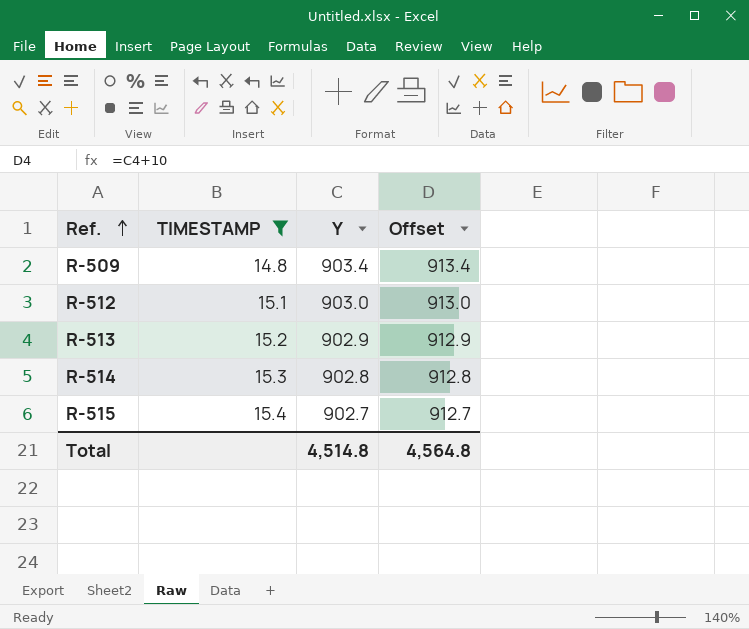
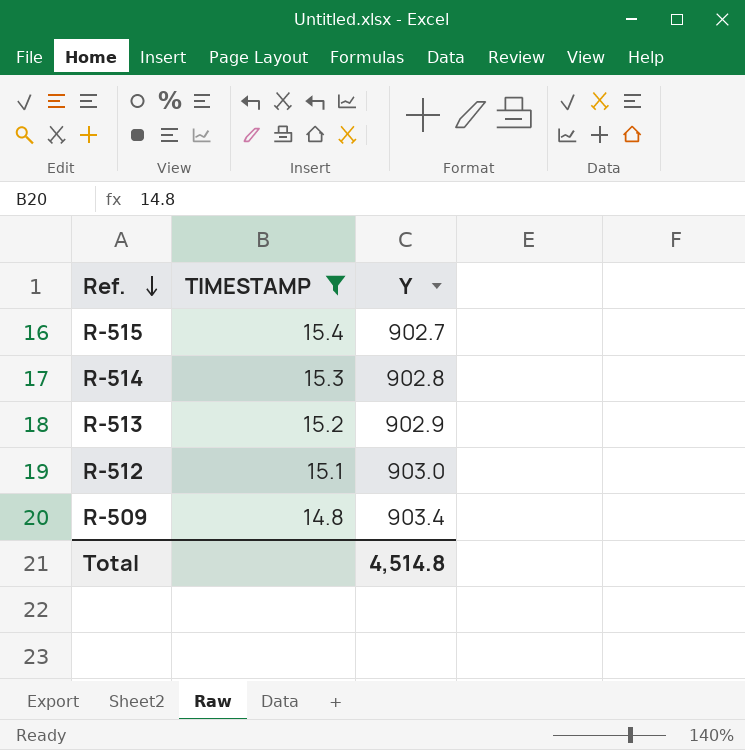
row order: Ref. ascending -> Ref. descending
column Offset | formula: [Y] + 10 -> none

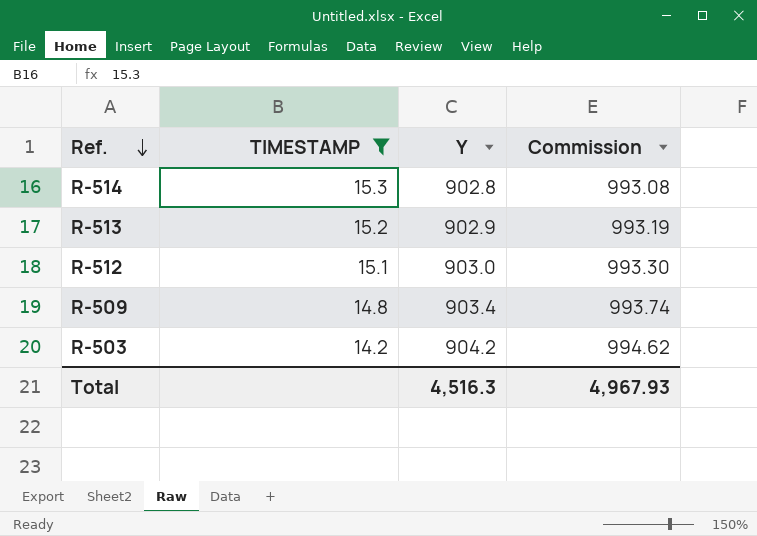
column Commission | formula: none -> [Y] * 1.1
row R-515: 15.4 | 902.7 -> none
row R-503: none -> 14.2 | 904.2 | 994.62
Total | Y: 4,514.8 -> 4,516.3

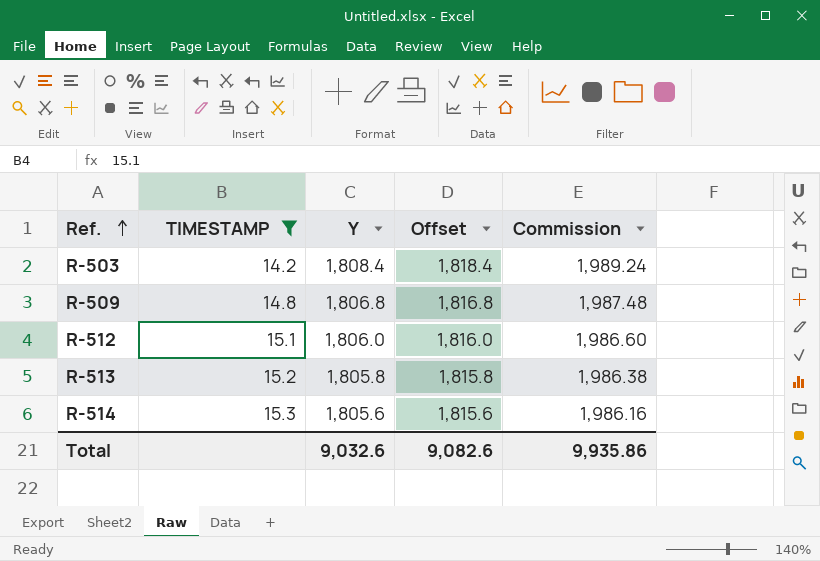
row order: Ref. descending -> Ref. ascending
column Offset | formula: none -> [Y] + 10
R-503 | Y: 904.2 -> 1,808.4
R-503 | Commission: 994.62 -> 1,989.24
R-509 | Y: 903.4 -> 1,806.8
R-509 | Commission: 993.74 -> 1,987.48
R-512 | Y: 903.0 -> 1,806.0
R-512 | Commission: 993.30 -> 1,986.60
R-513 | Y: 902.9 -> 1,805.8
R-513 | Commission: 993.19 -> 1,986.38
R-514 | Y: 902.8 -> 1,805.6
R-514 | Commission: 993.08 -> 1,986.16
Total | Y: 4,516.3 -> 9,032.6
Total | Commission: 4,967.93 -> 9,935.86

